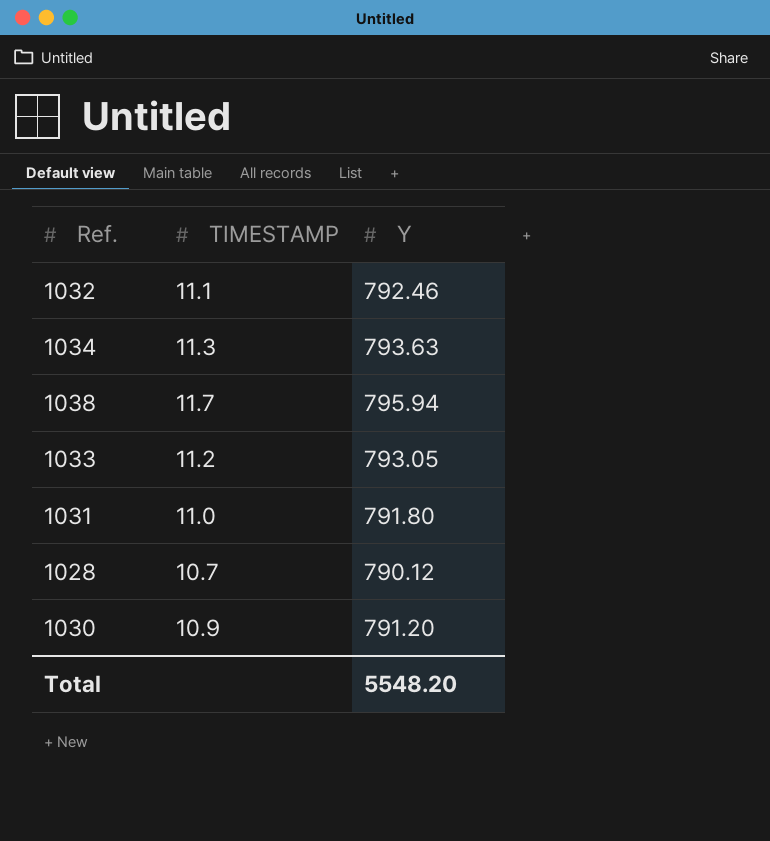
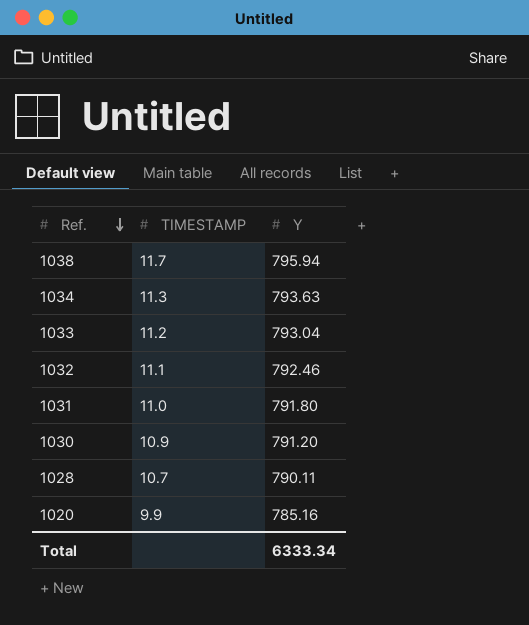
row order: none -> Ref. descending
1033 | Y: 793.05 -> 793.04
1028 | Y: 790.12 -> 790.11
row 1020: none -> 9.9 | 785.16
Total | Y: 5548.20 -> 6333.34

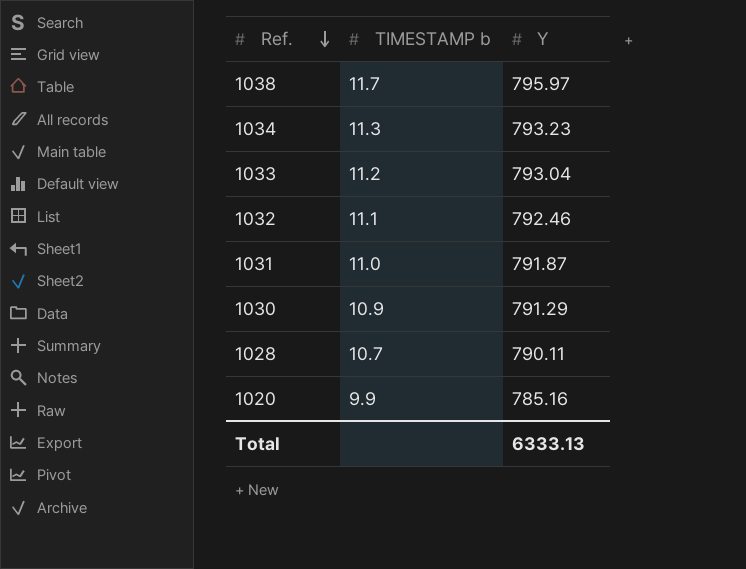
column name: TIMESTAMP -> TIMESTAMP b
1038 | Y: 795.94 -> 795.97
1034 | Y: 793.63 -> 793.23
1031 | Y: 791.80 -> 791.87
1030 | Y: 791.20 -> 791.29
Total | Y: 6333.34 -> 6333.13

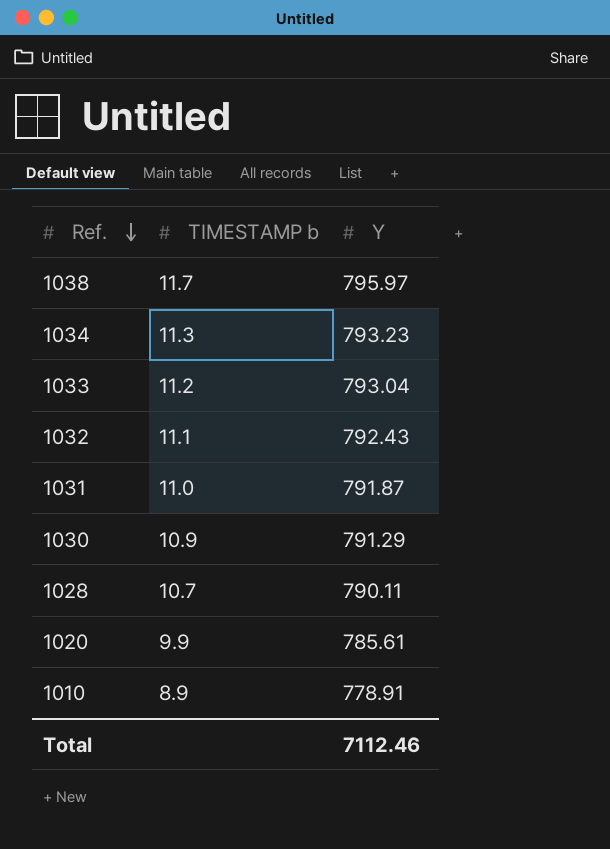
1032 | Y: 792.46 -> 792.43
1020 | Y: 785.16 -> 785.61
row 1010: none -> 8.9 | 778.91
Total | Y: 6333.13 -> 7112.46

